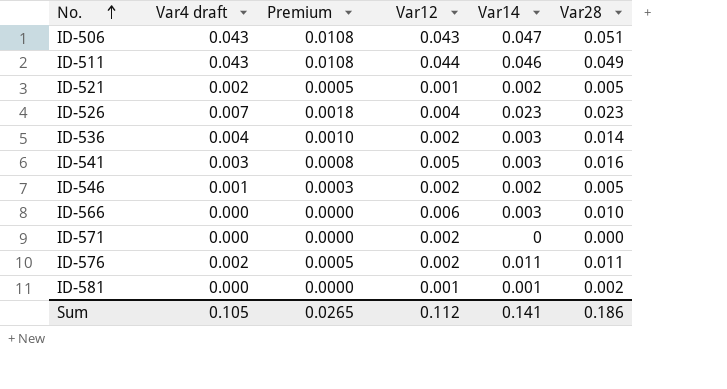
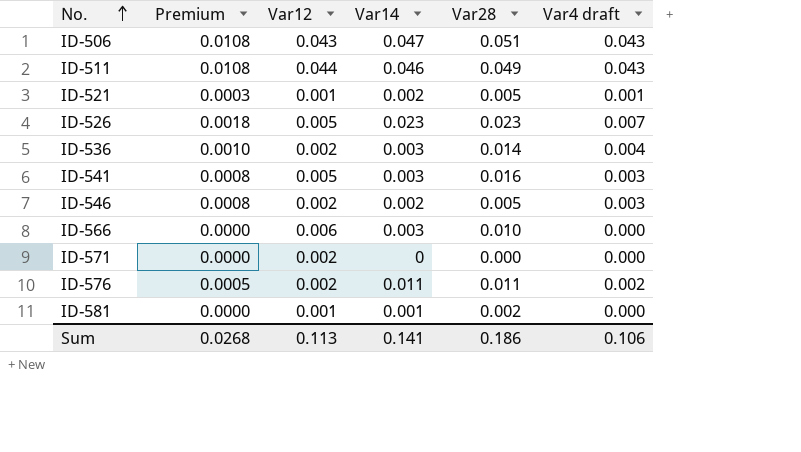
column Var4 draft | position: 2 -> 6
ID-521 | Premium: 0.0005 -> 0.0003
ID-521 | Var4 draft: 0.002 -> 0.001
ID-526 | Var12: 0.004 -> 0.005
ID-546 | Premium: 0.0003 -> 0.0008
ID-546 | Var4 draft: 0.001 -> 0.003
Sum | Premium: 0.0265 -> 0.0268
Sum | Var12: 0.112 -> 0.113
Sum | Var4 draft: 0.105 -> 0.106

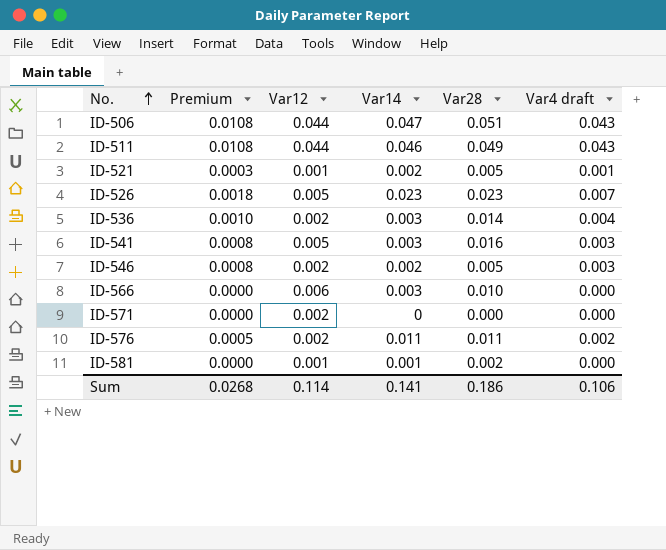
ID-506 | Var12: 0.043 -> 0.044
Sum | Var12: 0.113 -> 0.114

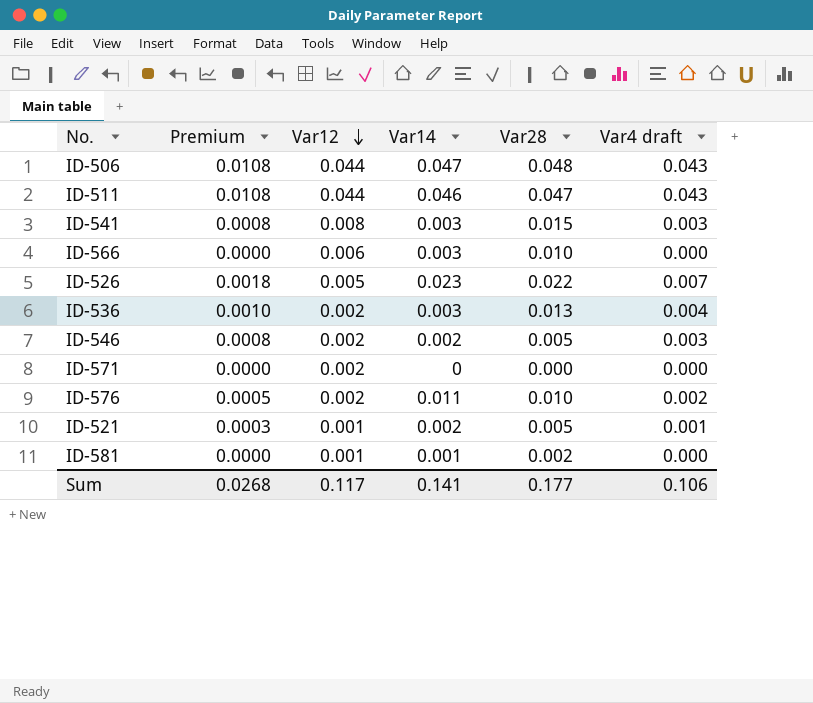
row order: No. ascending -> Var12 descending
ID-506 | Var28: 0.051 -> 0.048
ID-511 | Var28: 0.049 -> 0.047
ID-541 | Var12: 0.005 -> 0.008
ID-541 | Var28: 0.016 -> 0.015
ID-526 | Var28: 0.023 -> 0.022
ID-536 | Var28: 0.014 -> 0.013
ID-576 | Var28: 0.011 -> 0.010
Sum | Var12: 0.114 -> 0.117
Sum | Var28: 0.186 -> 0.177

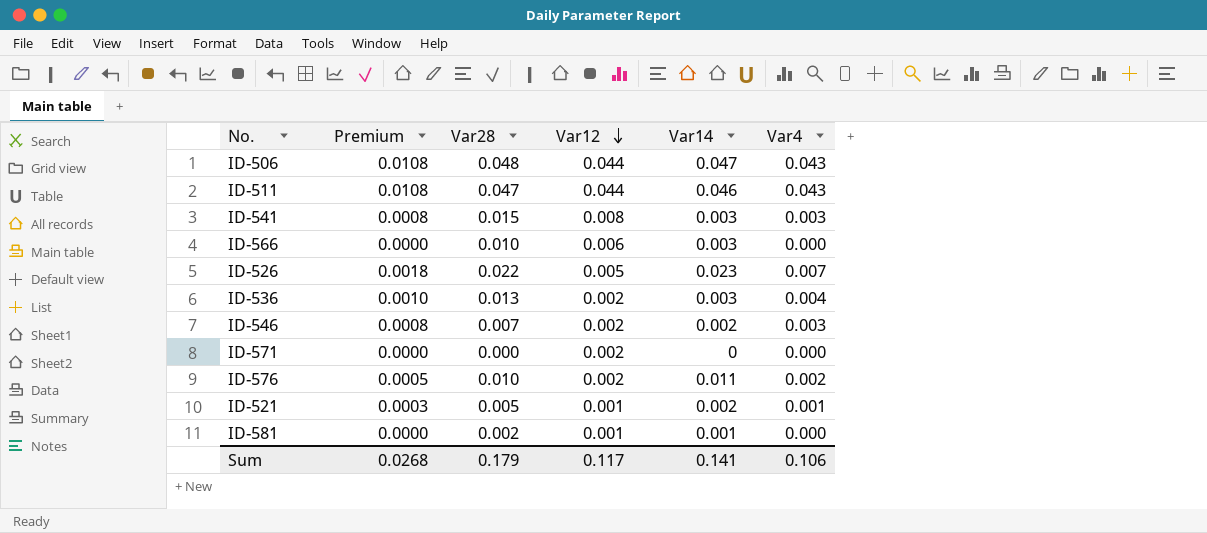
column Var28 | position: 5 -> 3
column name: Var4 draft -> Var4
ID-546 | Var28: 0.005 -> 0.007
Sum | Var28: 0.177 -> 0.179

